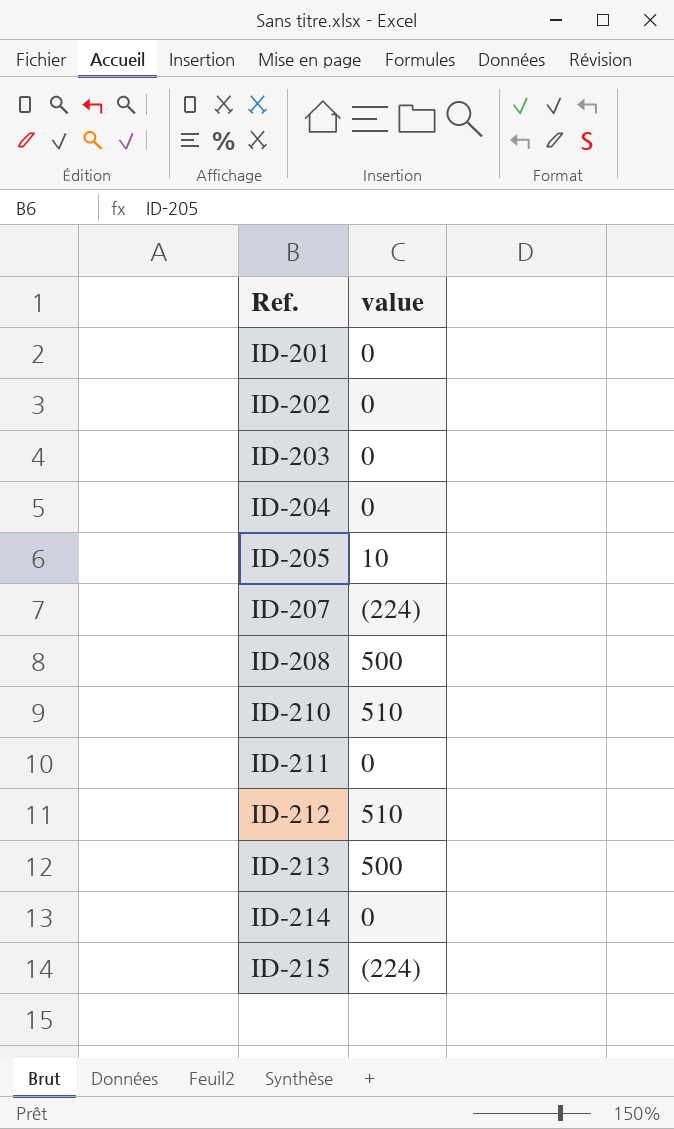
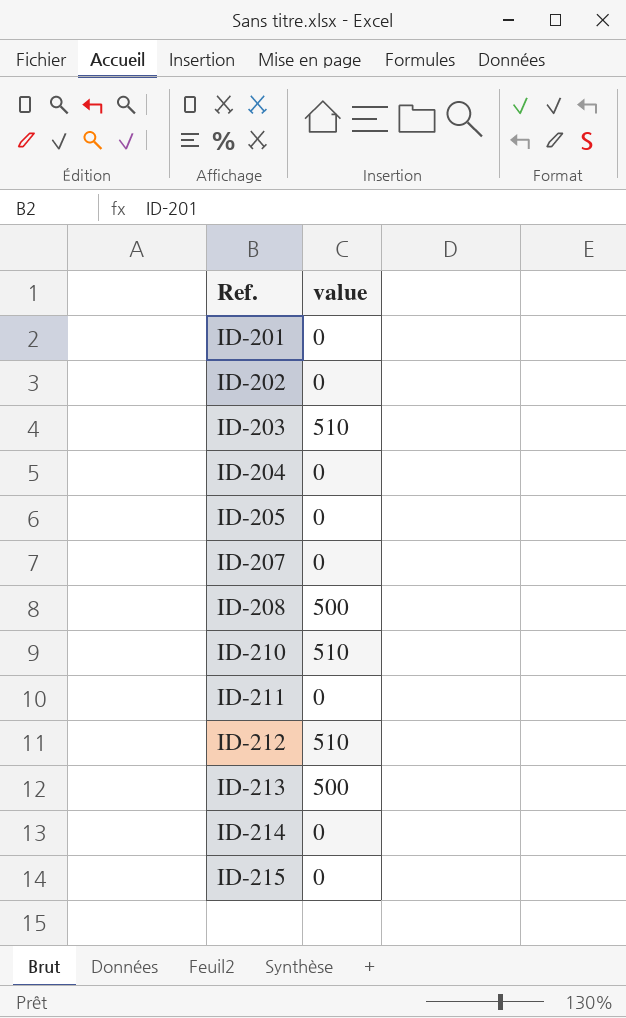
ID-203 | value: 0 -> 510
ID-205 | value: 10 -> 0
ID-207 | value: (224) -> 0
ID-215 | value: (224) -> 0

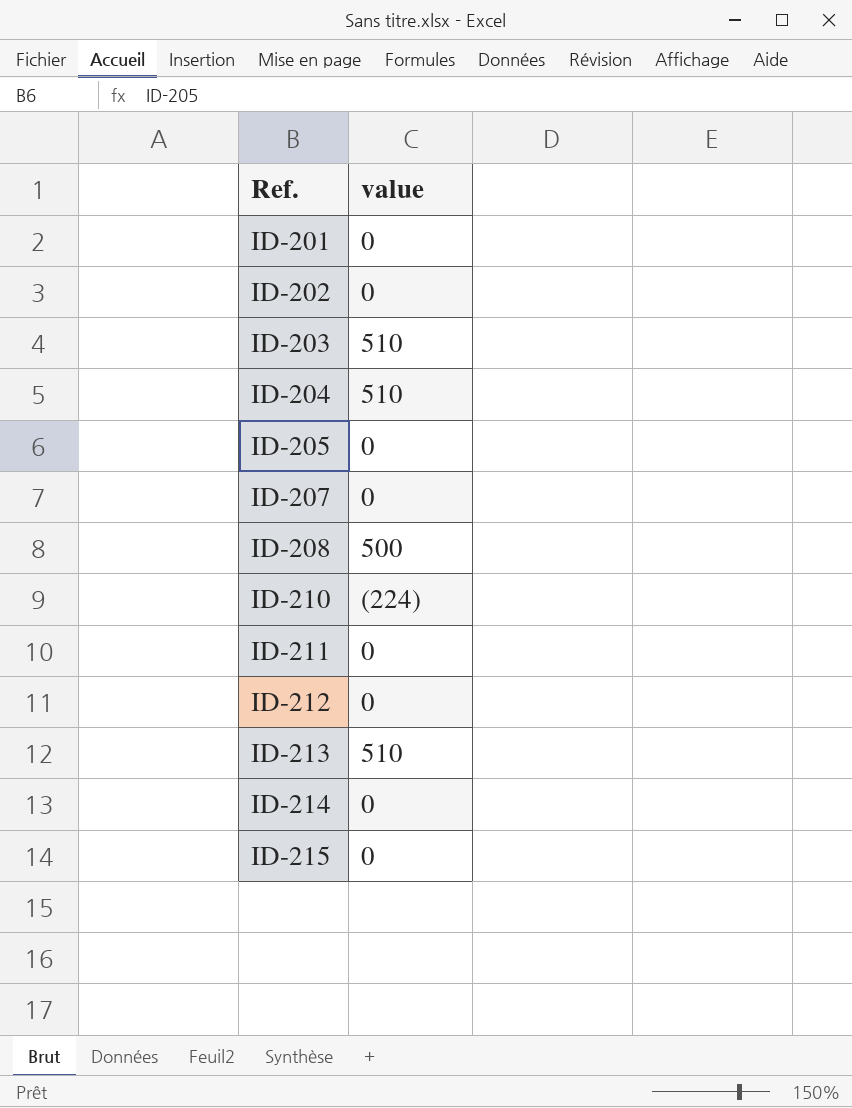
ID-204 | value: 0 -> 510
ID-210 | value: 510 -> (224)
ID-212 | value: 510 -> 0
ID-213 | value: 500 -> 510

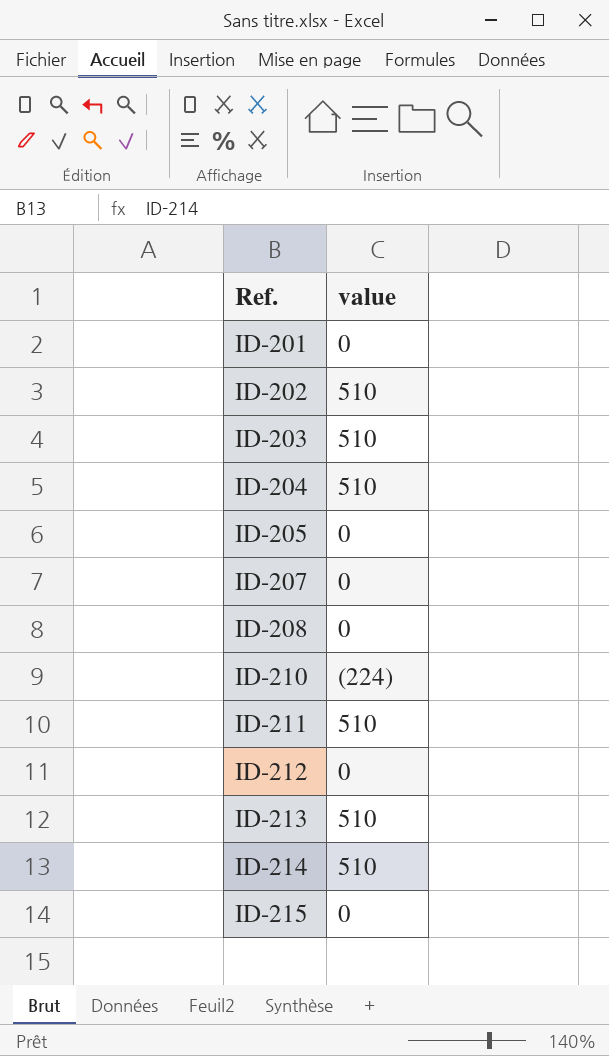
ID-202 | value: 0 -> 510
ID-208 | value: 500 -> 0
ID-211 | value: 0 -> 510
ID-214 | value: 0 -> 510

